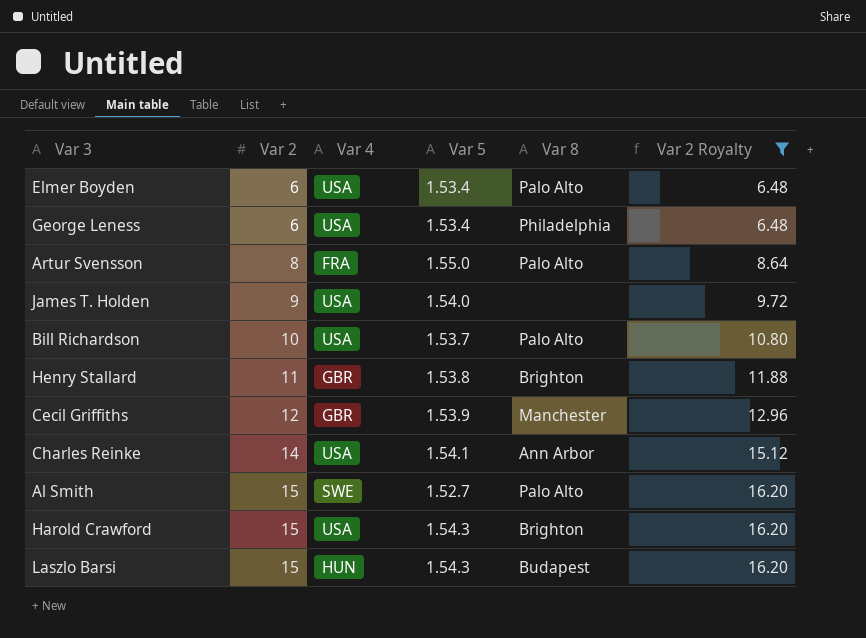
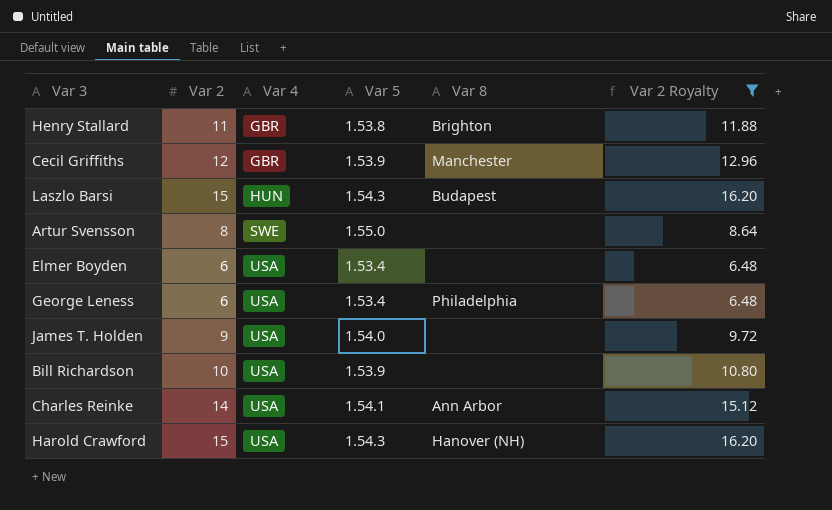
row order: Var 2 ascending -> Var 4 ascending
row Al Smith: 15 | SWE | 1.52.7 | Palo Alto | 16.20 -> none
Artur Svensson | Var 4: FRA -> SWE
Artur Svensson | Var 8: Palo Alto -> none
Elmer Boyden | Var 8: Palo Alto -> none
Bill Richardson | Var 5: 1.53.7 -> 1.53.9
Bill Richardson | Var 8: Palo Alto -> none
Harold Crawford | Var 8: Brighton -> Hanover (NH)

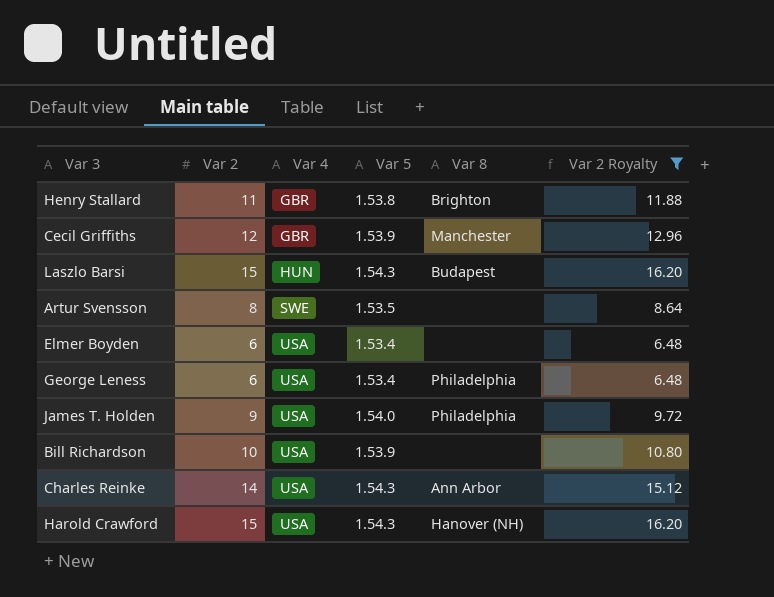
Artur Svensson | Var 5: 1.55.0 -> 1.53.5
James T. Holden | Var 8: none -> Philadelphia
Charles Reinke | Var 5: 1.54.1 -> 1.54.3

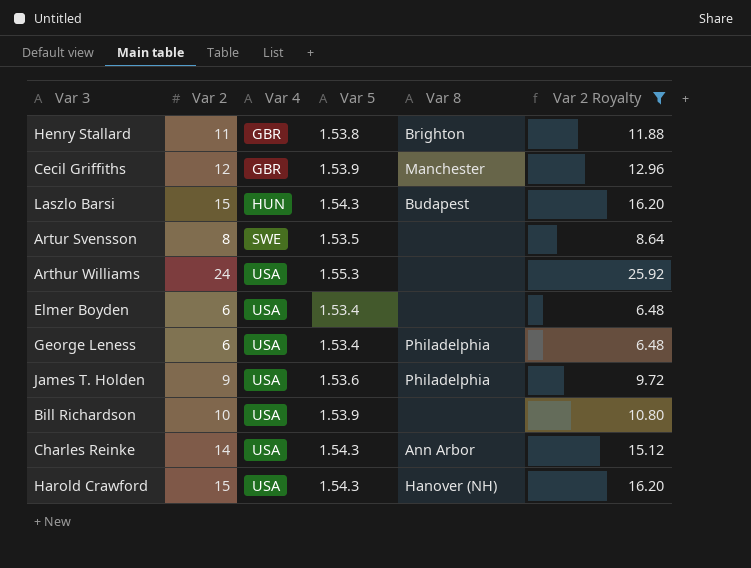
row Arthur Williams: none -> 24 | USA | 1.55.3 | none | 25.92
James T. Holden | Var 5: 1.54.0 -> 1.53.6

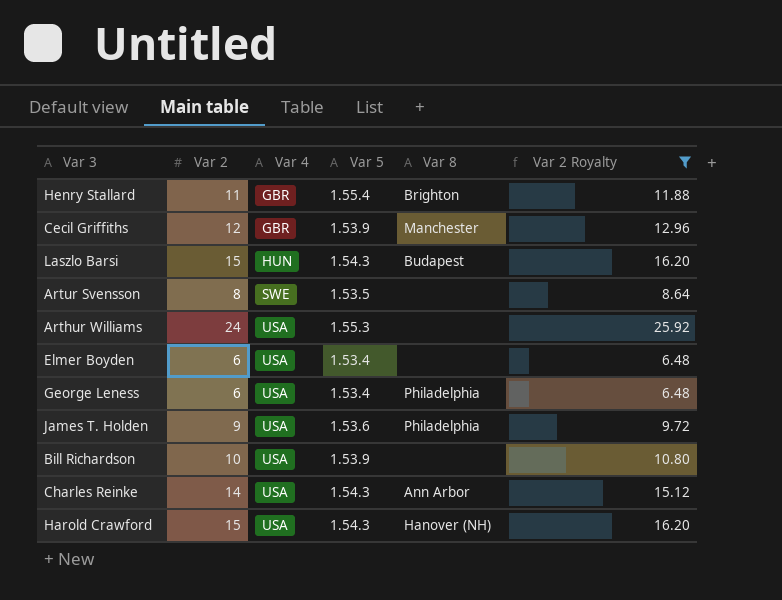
Henry Stallard | Var 5: 1.53.8 -> 1.55.4

